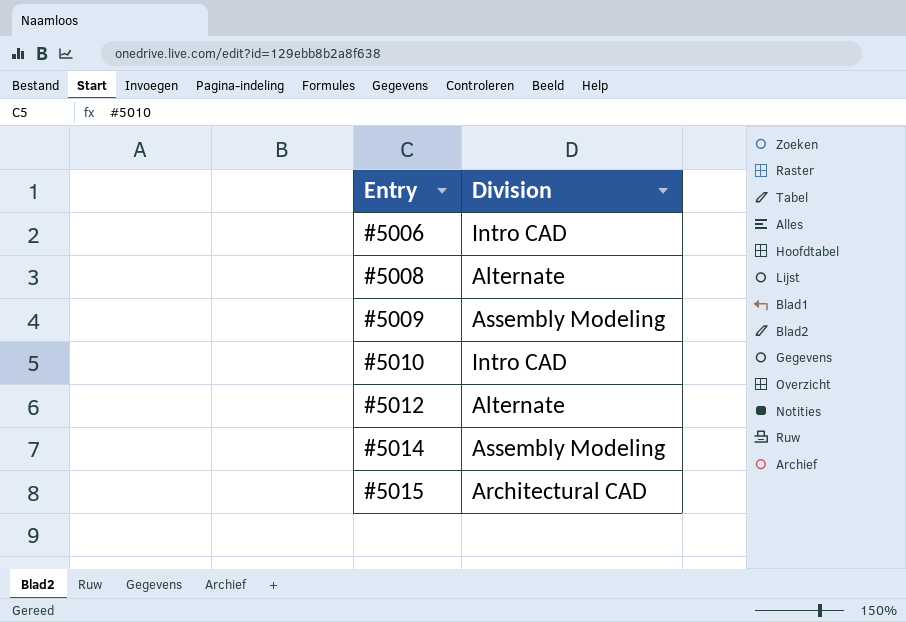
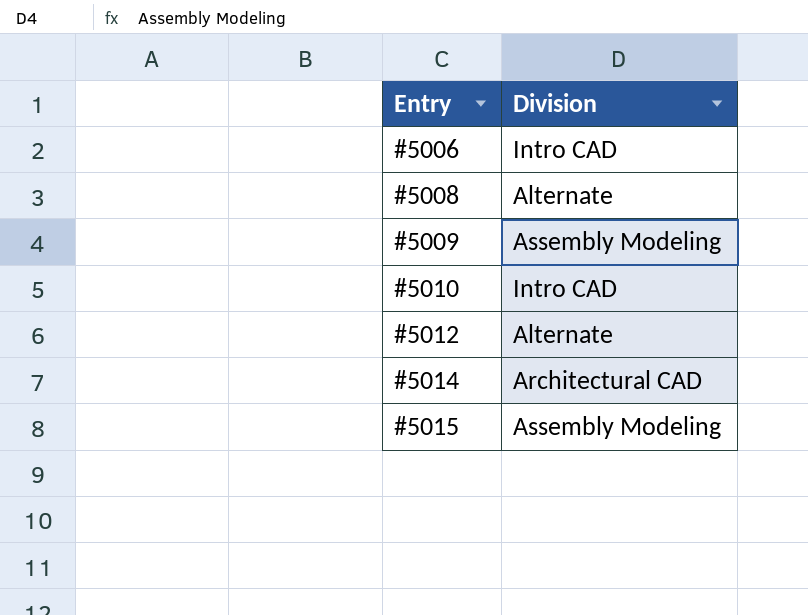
#5014 | Division: Assembly Modeling -> Architectural CAD
#5015 | Division: Architectural CAD -> Assembly Modeling

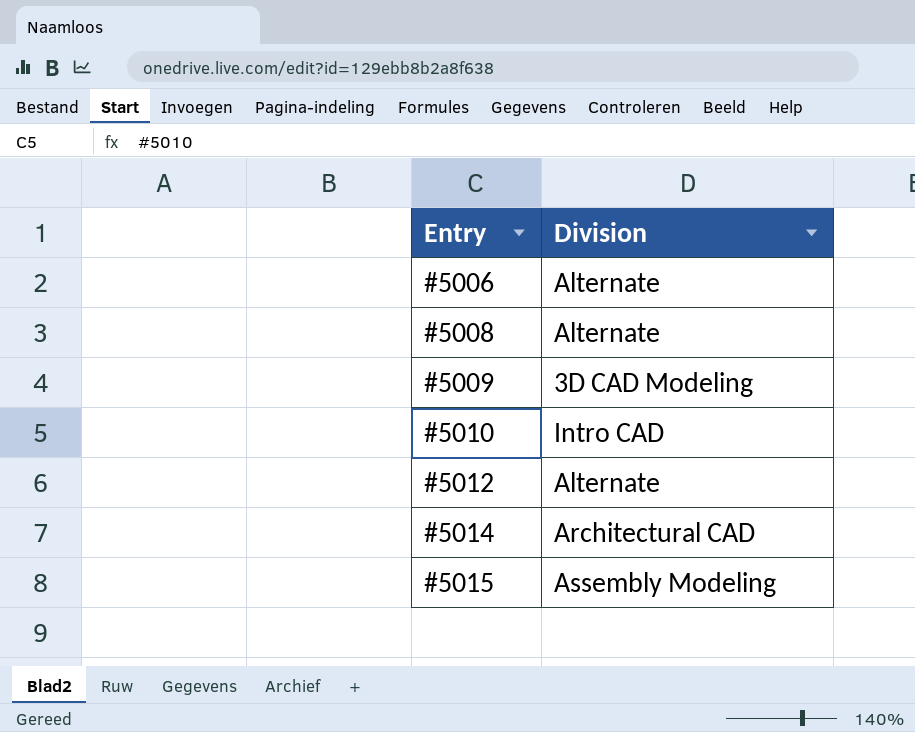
#5006 | Division: Intro CAD -> Alternate
#5009 | Division: Assembly Modeling -> 3D CAD Modeling

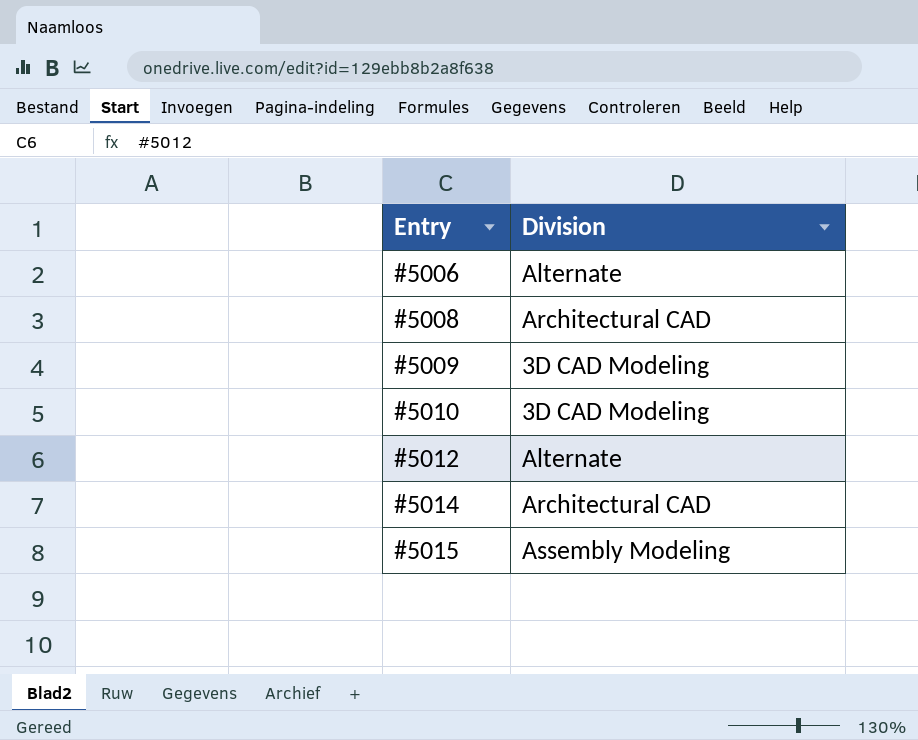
#5008 | Division: Alternate -> Architectural CAD
#5010 | Division: Intro CAD -> 3D CAD Modeling

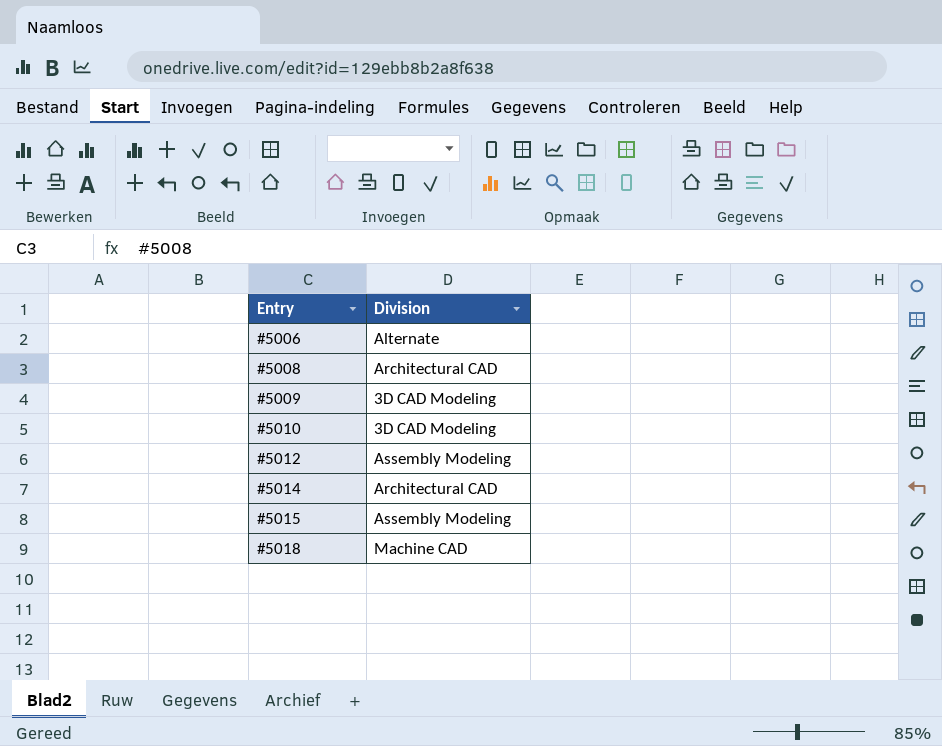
#5012 | Division: Alternate -> Assembly Modeling
row #5018: none -> Machine CAD

